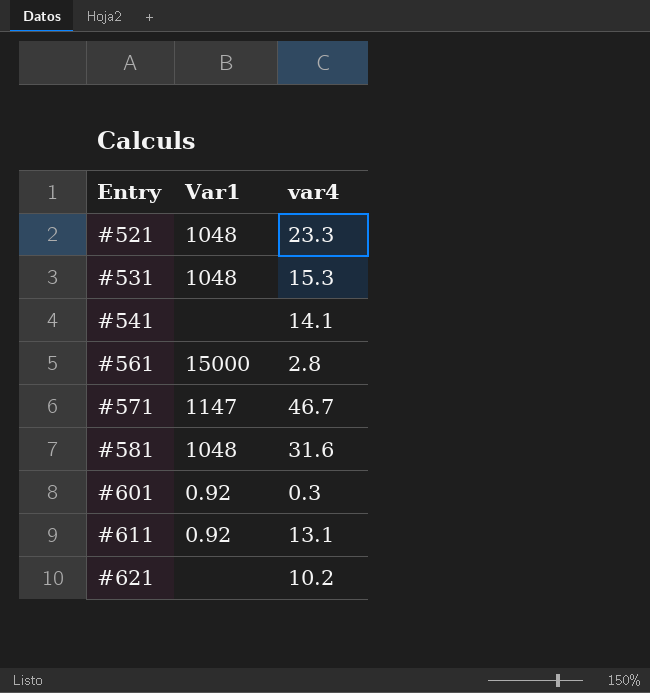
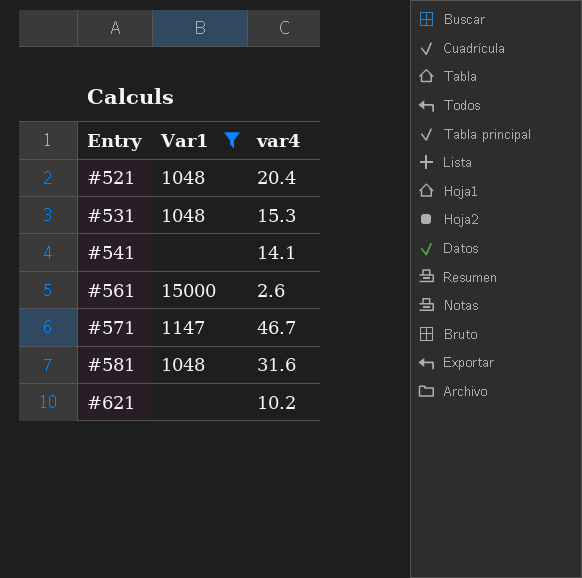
filter: none -> Var1 != 0.92
#521 | var4: 23.3 -> 20.4
#561 | var4: 2.8 -> 2.6

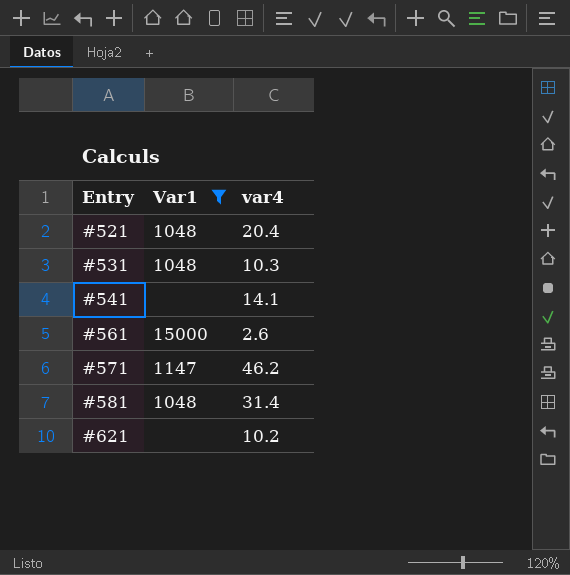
#531 | var4: 15.3 -> 10.3
#571 | var4: 46.7 -> 46.2
#581 | var4: 31.6 -> 31.4

